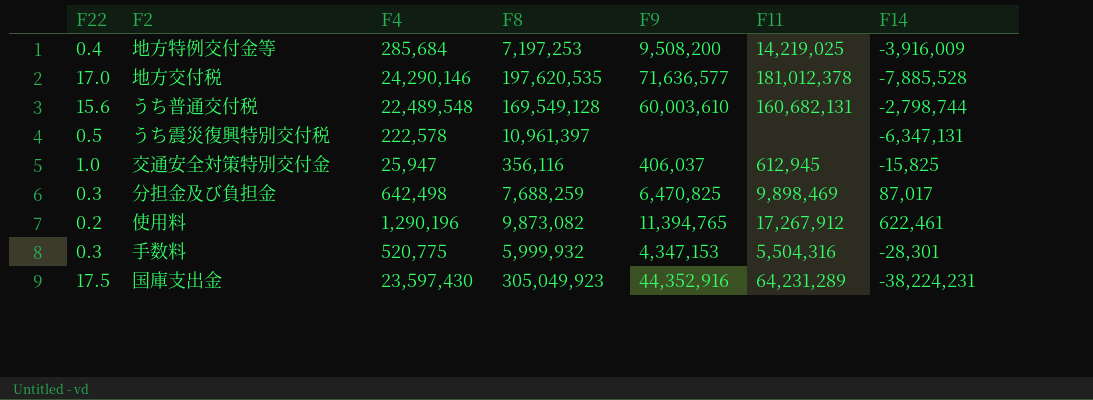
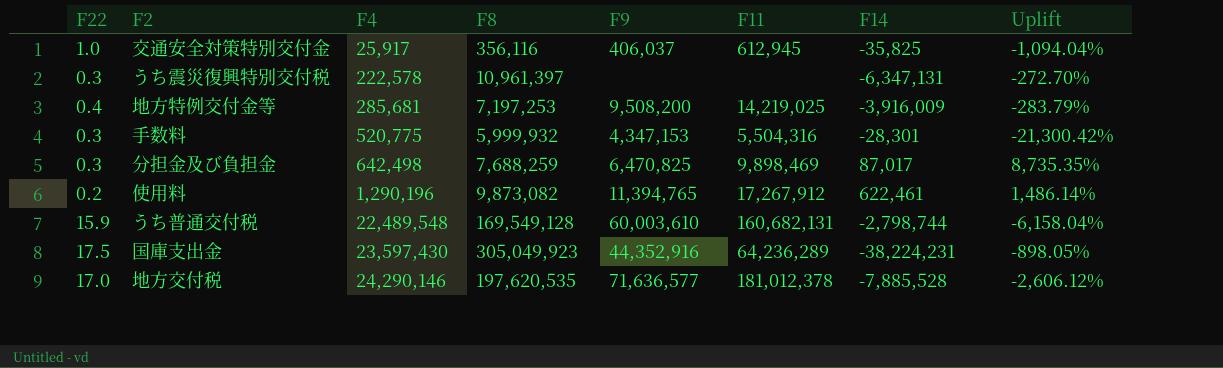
row order: none -> F4 ascending
column Uplift | formula: none -> ([F8] - [F14]) / [F14]
交通安全対策特別交付金 | F4: 25,947 -> 25,917
交通安全対策特別交付金 | F14: -15,825 -> -35,825
うち震災復興特別交付税 | F22: 0.5 -> 0.3
地方特例交付金等 | F4: 285,684 -> 285,681
うち普通交付税 | F22: 15.6 -> 15.9
国庫支出金 | F11: 64,231,289 -> 64,236,289

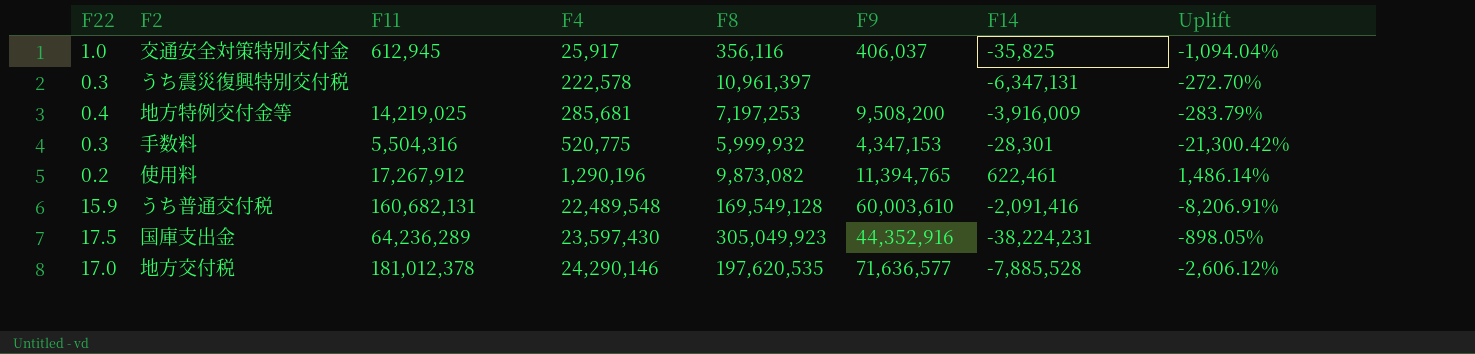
column F11 | position: 6 -> 3
row 分担金及び負担金: 0.3 | 642,498 | 7,688,259 | 6,470,825 | 9,898,469 | 87,017 | 8,735.35% -> none
うち普通交付税 | F14: -2,798,744 -> -2,091,416
うち普通交付税 | Uplift: -6,158.04% -> -8,206.91%

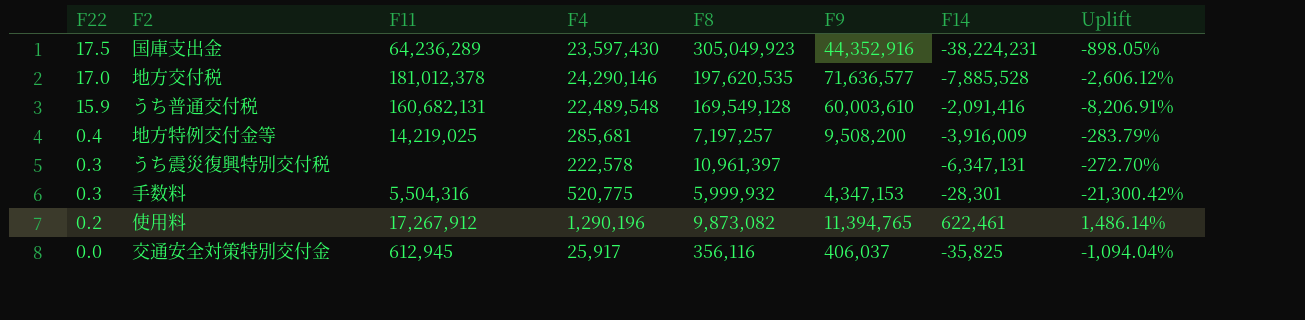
row order: F4 ascending -> F22 descending
地方特例交付金等 | F8: 7,197,253 -> 7,197,257
交通安全対策特別交付金 | F22: 1.0 -> 0.0

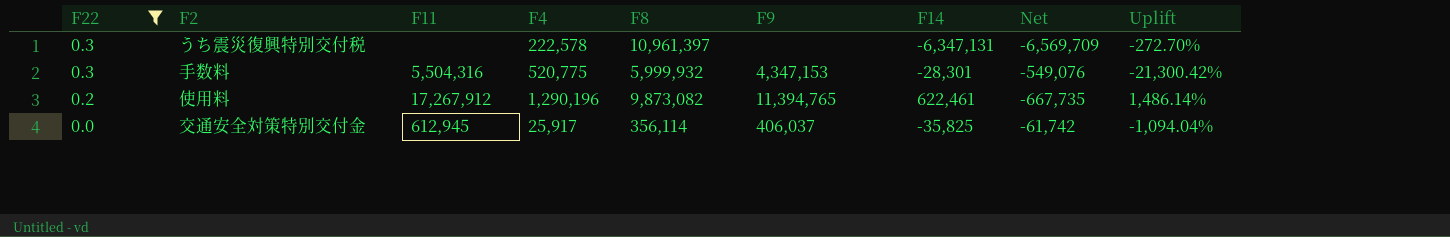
filter: none -> F22 <= 0.3
column Net | formula: none -> [F14] - [F4]
交通安全対策特別交付金 | F8: 356,116 -> 356,114

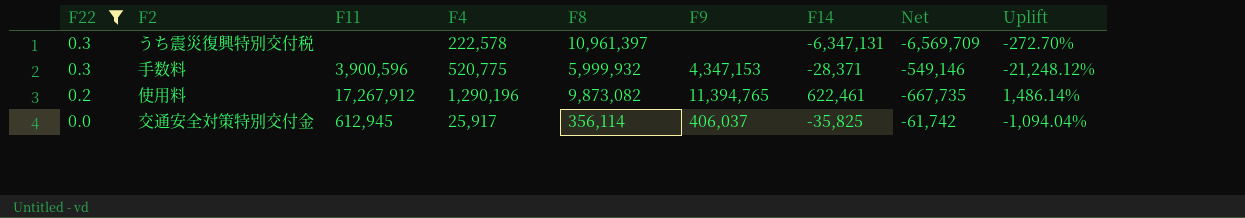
手数料 | F11: 5,504,316 -> 3,900,596
手数料 | F14: -28,301 -> -28,371
手数料 | Net: -549,076 -> -549,146
手数料 | Uplift: -21,300.42% -> -21,248.12%

